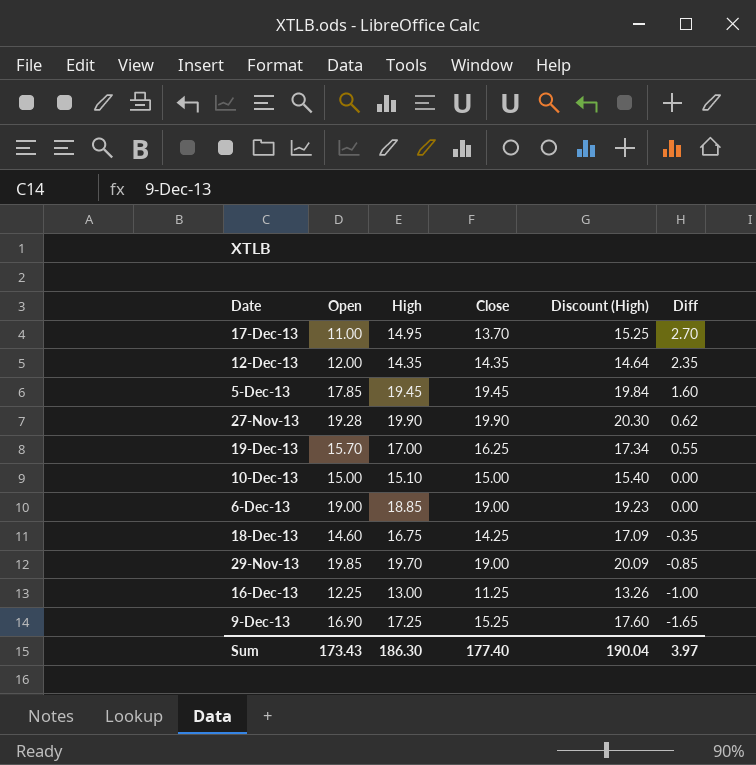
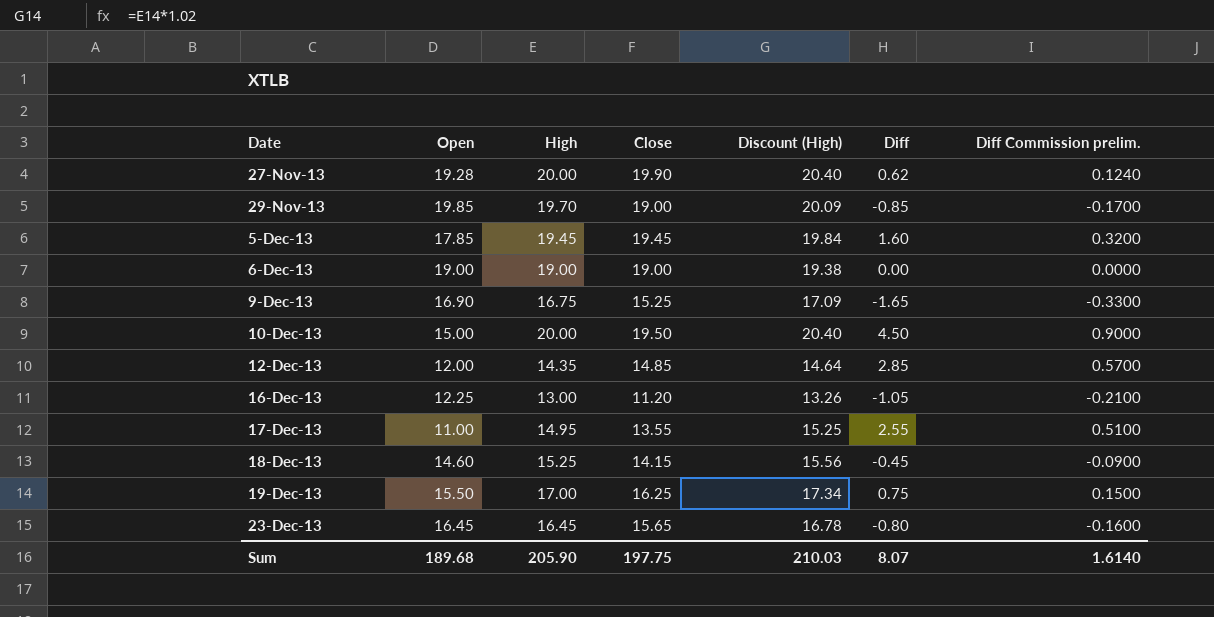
row order: Diff descending -> Date ascending
column Diff Commission prelim. | formula: none -> [Diff] * 0.2
27-Nov-13 | High: 19.90 -> 20.00
27-Nov-13 | Discount (High): 20.30 -> 20.40
6-Dec-13 | High: 18.85 -> 19.00
6-Dec-13 | Discount (High): 19.23 -> 19.38
9-Dec-13 | High: 17.25 -> 16.75
9-Dec-13 | Discount (High): 17.60 -> 17.09
10-Dec-13 | High: 15.10 -> 20.00
10-Dec-13 | Close: 15.00 -> 19.50
10-Dec-13 | Discount (High): 15.40 -> 20.40
10-Dec-13 | Diff: 0.00 -> 4.50
12-Dec-13 | Close: 14.35 -> 14.85
12-Dec-13 | Diff: 2.35 -> 2.85
16-Dec-13 | Close: 11.25 -> 11.20
16-Dec-13 | Diff: -1.00 -> -1.05
17-Dec-13 | Close: 13.70 -> 13.55
17-Dec-13 | Diff: 2.70 -> 2.55
18-Dec-13 | High: 16.75 -> 15.25
18-Dec-13 | Close: 14.25 -> 14.15
18-Dec-13 | Discount (High): 17.09 -> 15.56
18-Dec-13 | Diff: -0.35 -> -0.45
19-Dec-13 | Open: 15.70 -> 15.50
19-Dec-13 | Diff: 0.55 -> 0.75
row 23-Dec-13: none -> 16.45 | 16.45 | 15.65 | 16.78 | -0.80 | -0.1600
Sum | Open: 173.43 -> 189.68
Sum | High: 186.30 -> 205.90
Sum | Close: 177.40 -> 197.75
Sum | Discount (High): 190.04 -> 210.03
Sum | Diff: 3.97 -> 8.07

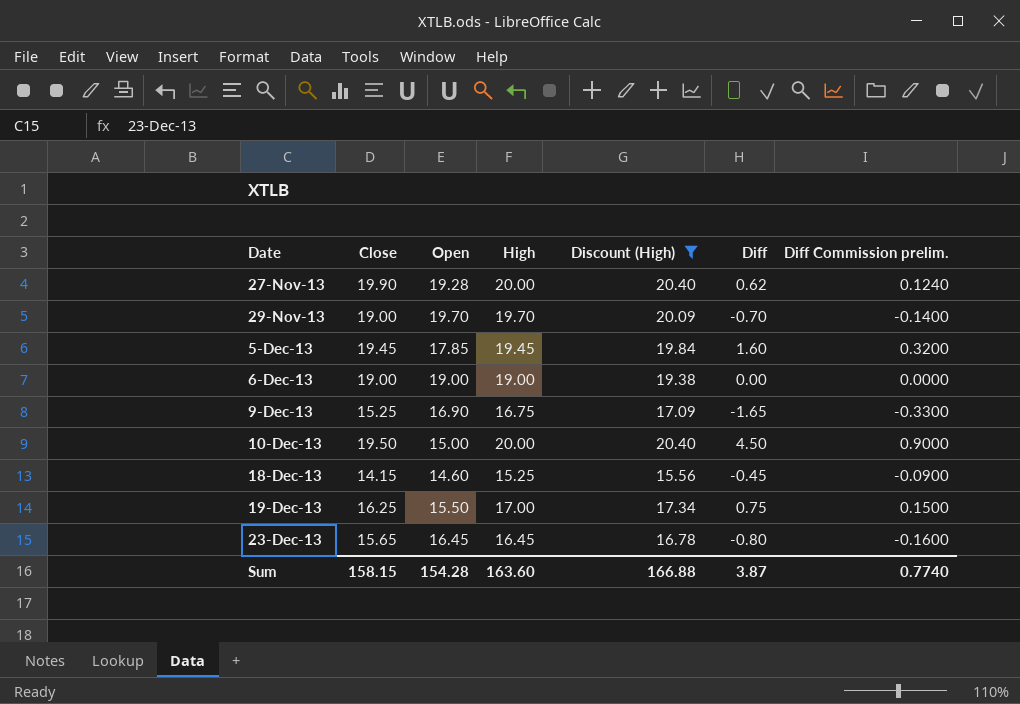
filter: none -> Discount (High) >= 15.56
column Close | position: 4 -> 2
29-Nov-13 | Open: 19.85 -> 19.70
29-Nov-13 | Diff: -0.85 -> -0.70
29-Nov-13 | Diff Commission prelim.: -0.1700 -> -0.1400
Sum | Close: 197.75 -> 158.15
Sum | Open: 189.68 -> 154.28
Sum | High: 205.90 -> 163.60
Sum | Discount (High): 210.03 -> 166.88
Sum | Diff: 8.07 -> 3.87
Sum | Diff Commission prelim.: 1.6140 -> 0.7740

